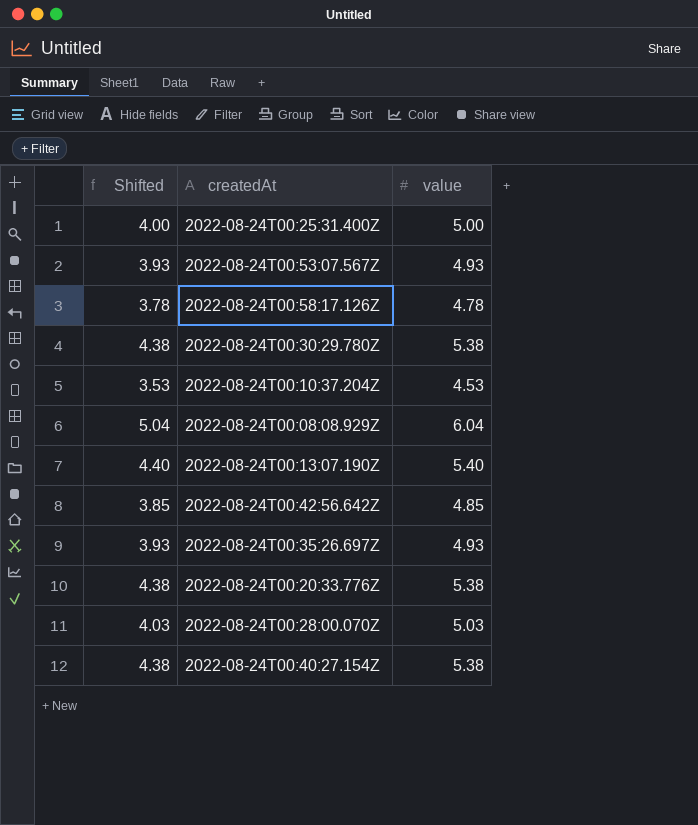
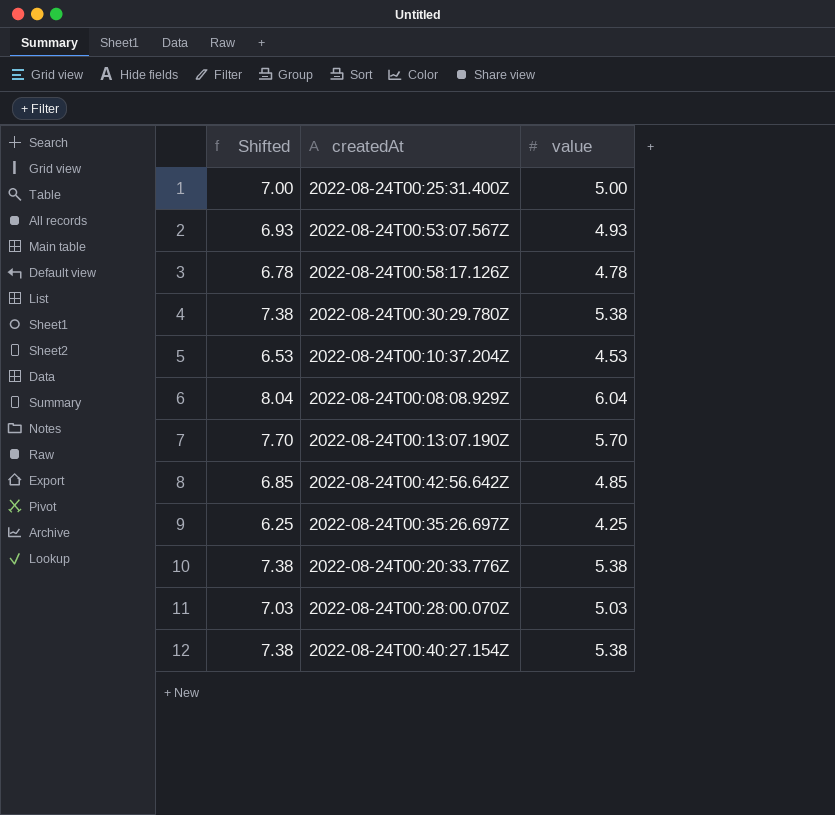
column Shifted | formula: [value] - 1 -> [value] + 2
2022-08-24T00:13:07.190Z | value: 5.40 -> 5.70
2022-08-24T00:35:26.697Z | value: 4.93 -> 4.25

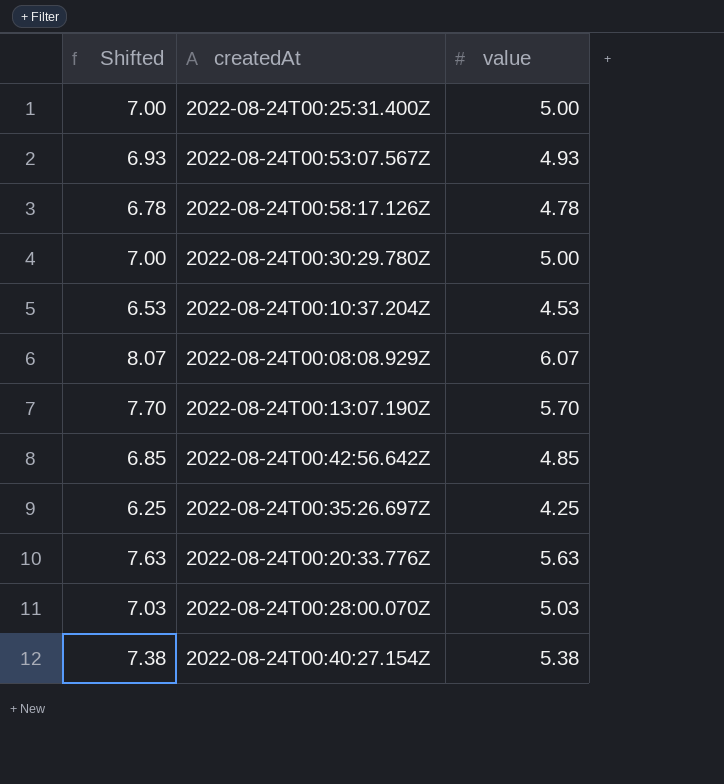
2022-08-24T00:30:29.780Z | Shifted: 7.38 -> 7.00
2022-08-24T00:30:29.780Z | value: 5.38 -> 5.00
2022-08-24T00:08:08.929Z | Shifted: 8.04 -> 8.07
2022-08-24T00:08:08.929Z | value: 6.04 -> 6.07
2022-08-24T00:20:33.776Z | Shifted: 7.38 -> 7.63
2022-08-24T00:20:33.776Z | value: 5.38 -> 5.63

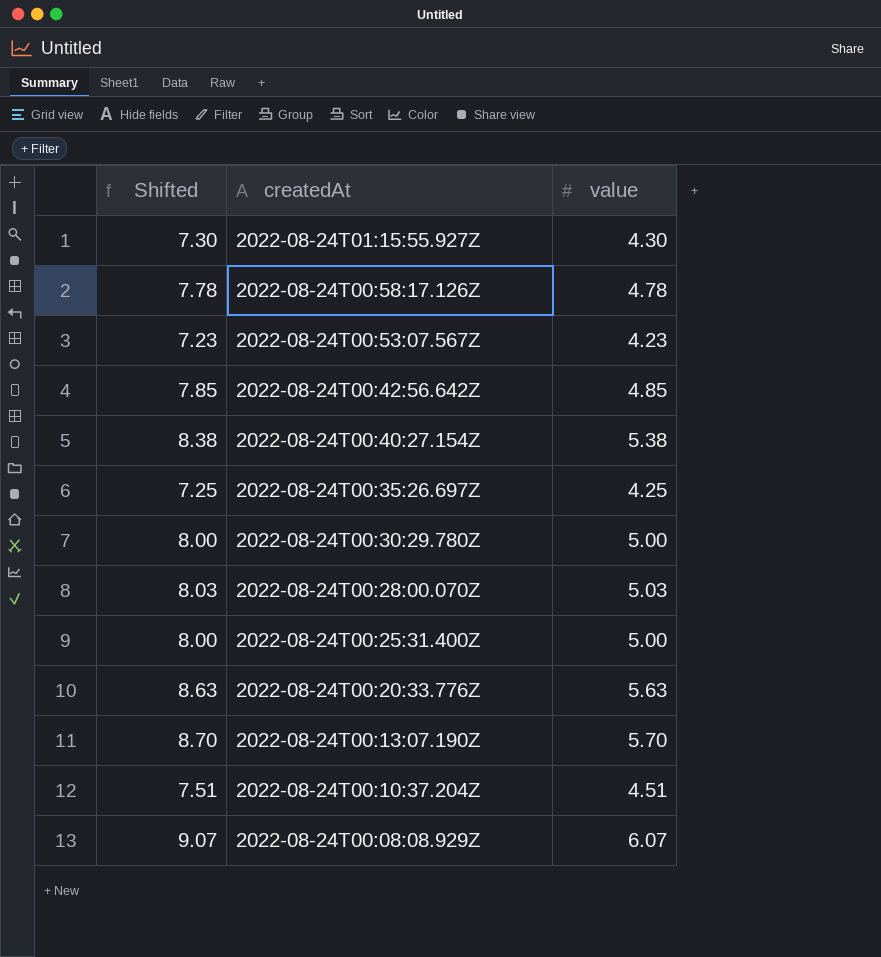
row order: none -> createdAt descending
column Shifted | formula: [value] + 2 -> [value] + 3
row 2022-08-24T01:15:55.927Z: none -> 7.30 | 4.30
2022-08-24T00:53:07.567Z | value: 4.93 -> 4.23
2022-08-24T00:10:37.204Z | value: 4.53 -> 4.51

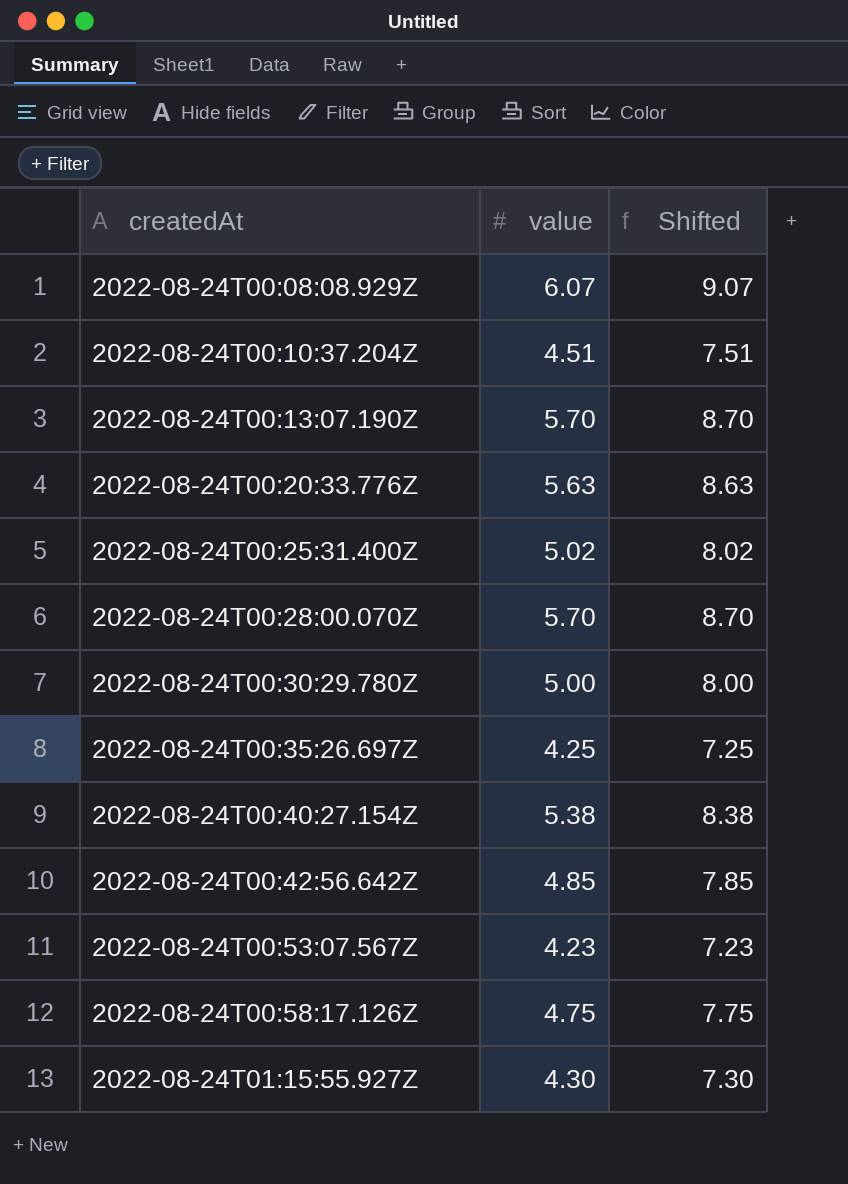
row order: createdAt descending -> createdAt ascending
column Shifted | position: 1 -> 3
2022-08-24T00:25:31.400Z | value: 5.00 -> 5.02
2022-08-24T00:25:31.400Z | Shifted: 8.00 -> 8.02
2022-08-24T00:28:00.070Z | value: 5.03 -> 5.70
2022-08-24T00:28:00.070Z | Shifted: 8.03 -> 8.70
2022-08-24T00:58:17.126Z | value: 4.78 -> 4.75
2022-08-24T00:58:17.126Z | Shifted: 7.78 -> 7.75

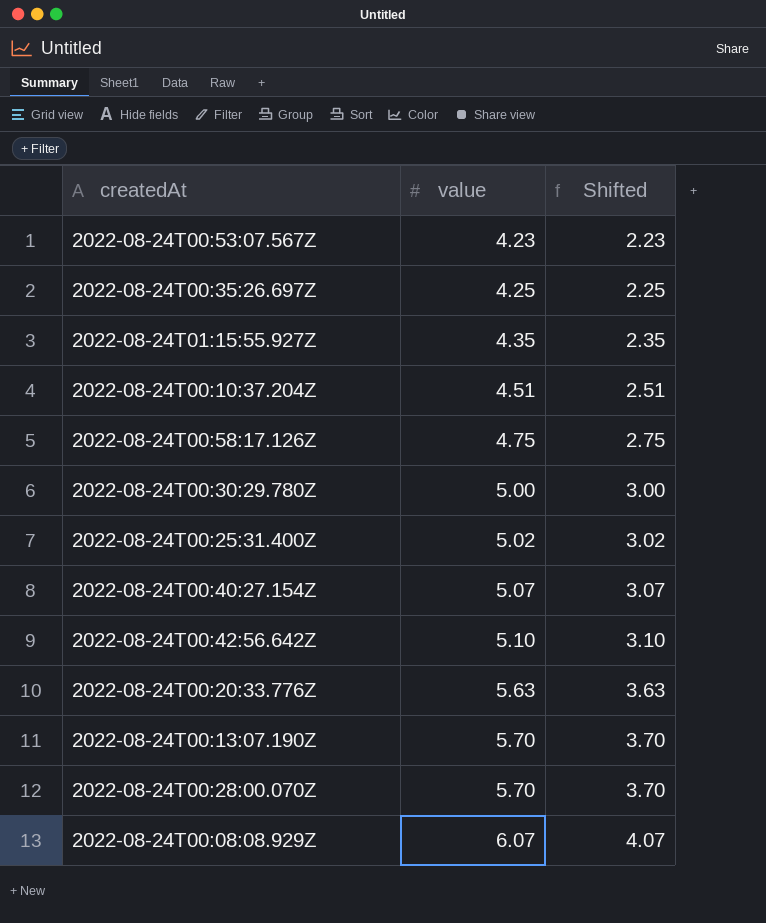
row order: createdAt ascending -> value ascending
column Shifted | formula: [value] + 3 -> [value] - 2
2022-08-24T01:15:55.927Z | value: 4.30 -> 4.35
2022-08-24T00:40:27.154Z | value: 5.38 -> 5.07
2022-08-24T00:42:56.642Z | value: 4.85 -> 5.10

